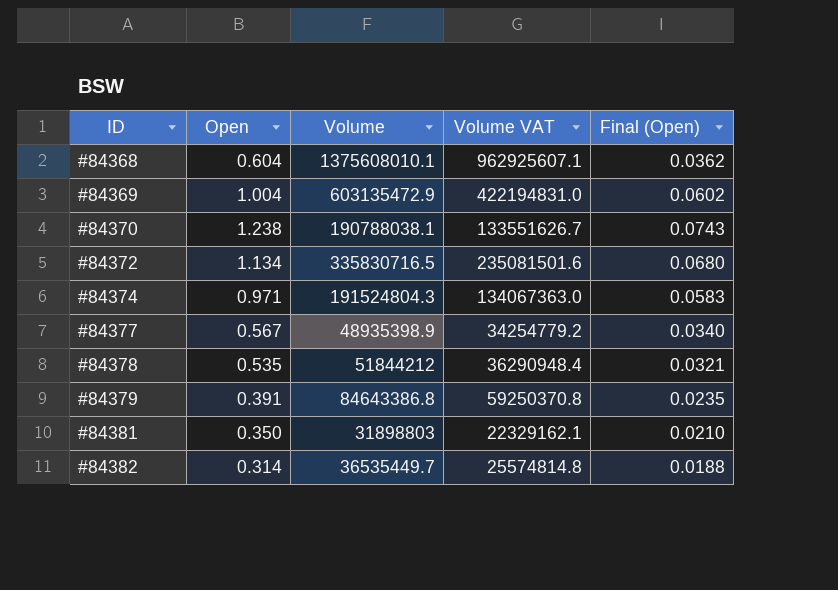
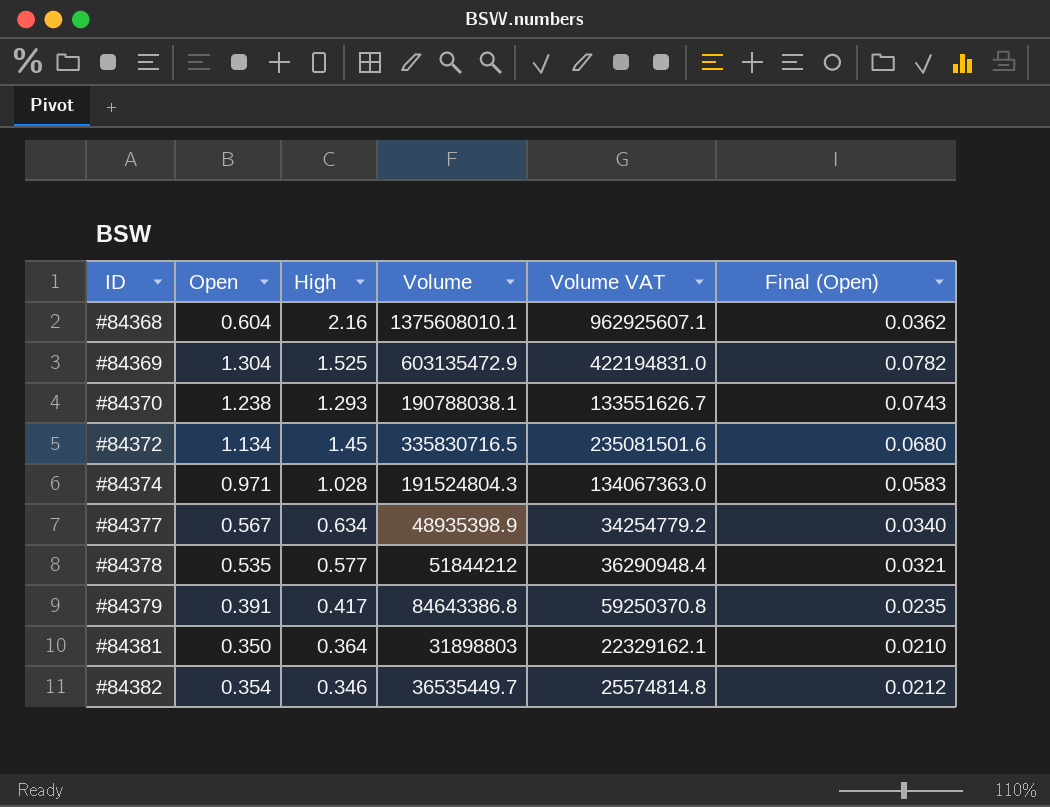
column High | position: none -> 3
#84369 | Open: 1.004 -> 1.304
#84369 | Final (Open): 0.0602 -> 0.0782
#84382 | Open: 0.314 -> 0.354
#84382 | Final (Open): 0.0188 -> 0.0212

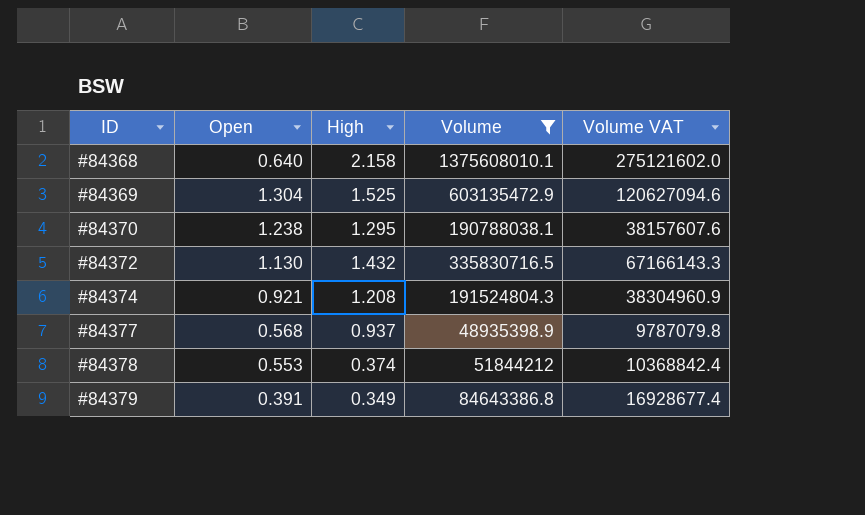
filter: none -> Volume >= 48935398.9
column Final (Open) | formula: [Open] * 0.06 -> none
column Volume VAT | formula: [Volume] * 0.7 -> [Volume] * 0.2
#84368 | Open: 0.604 -> 0.640
#84368 | High: 2.16 -> 2.158
#84370 | High: 1.293 -> 1.295
#84372 | Open: 1.134 -> 1.130
#84372 | High: 1.45 -> 1.432
#84374 | Open: 0.971 -> 0.921
#84374 | High: 1.028 -> 1.208
#84377 | Open: 0.567 -> 0.568
#84377 | High: 0.634 -> 0.937
#84378 | Open: 0.535 -> 0.553
#84378 | High: 0.577 -> 0.374
#84379 | High: 0.417 -> 0.349

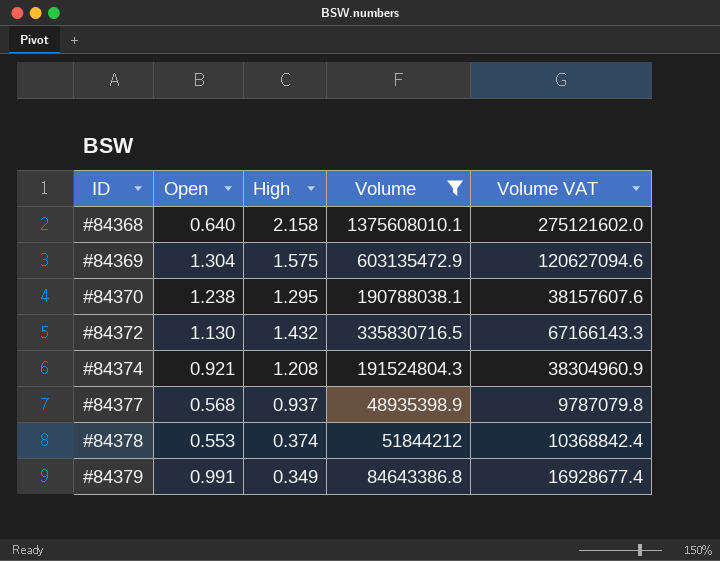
#84369 | High: 1.525 -> 1.575
#84379 | Open: 0.391 -> 0.991

